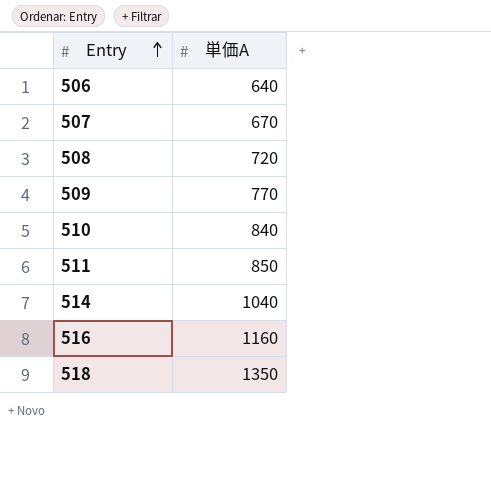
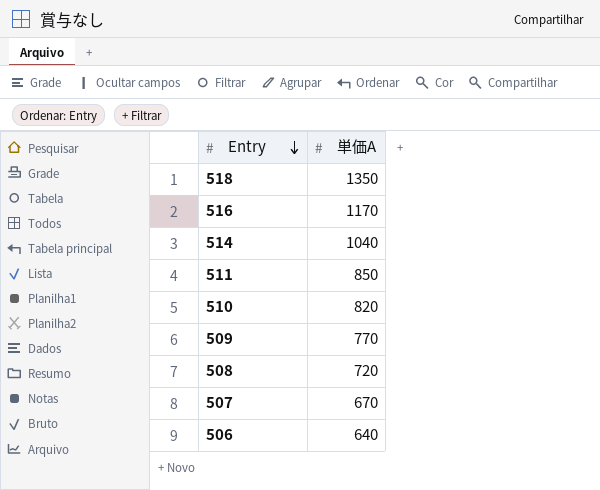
row order: Entry ascending -> Entry descending
516 | 単価A: 1160 -> 1170
510 | 単価A: 840 -> 820

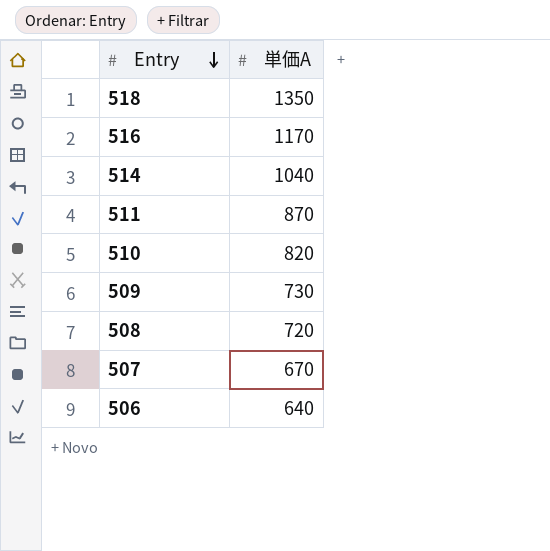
511 | 単価A: 850 -> 870
509 | 単価A: 770 -> 730

